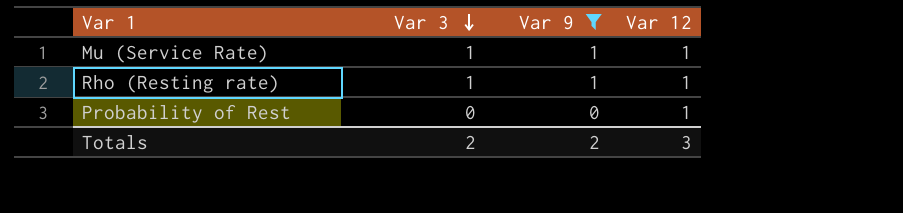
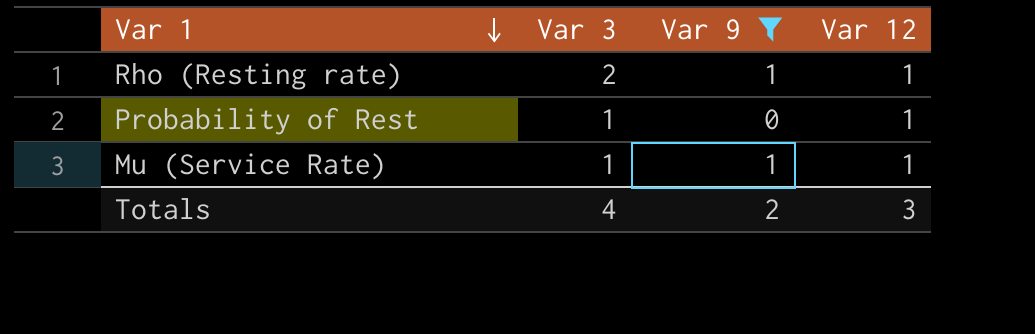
row order: Var 3 descending -> Var 1 descending
Rho (Resting rate) | Var 3: 1 -> 2
Probability of Rest | Var 3: 0 -> 1
Totals | Var 3: 2 -> 4

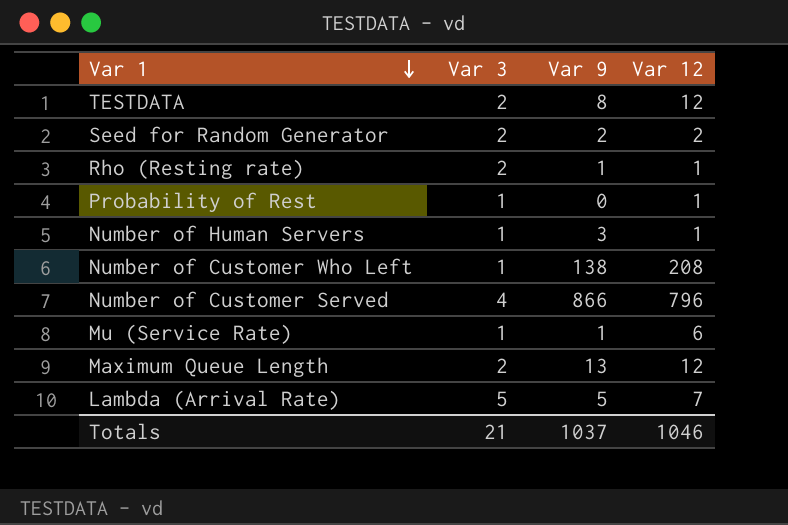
filter: Var 9 <= 1 -> none
Mu (Service Rate) | Var 12: 1 -> 6
Totals | Var 3: 4 -> 21
Totals | Var 9: 2 -> 1037
Totals | Var 12: 3 -> 1046

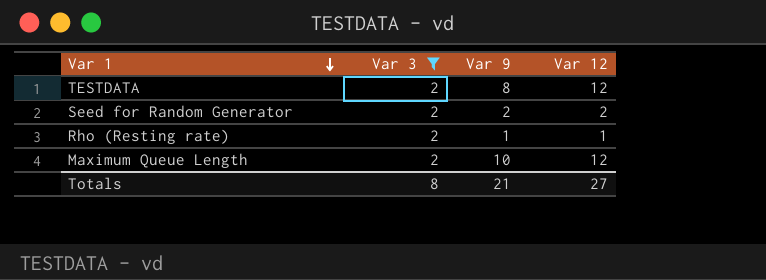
filter: none -> Var 3 = 2
Maximum Queue Length | Var 9: 13 -> 10
Totals | Var 3: 21 -> 8
Totals | Var 9: 1037 -> 21
Totals | Var 12: 1046 -> 27

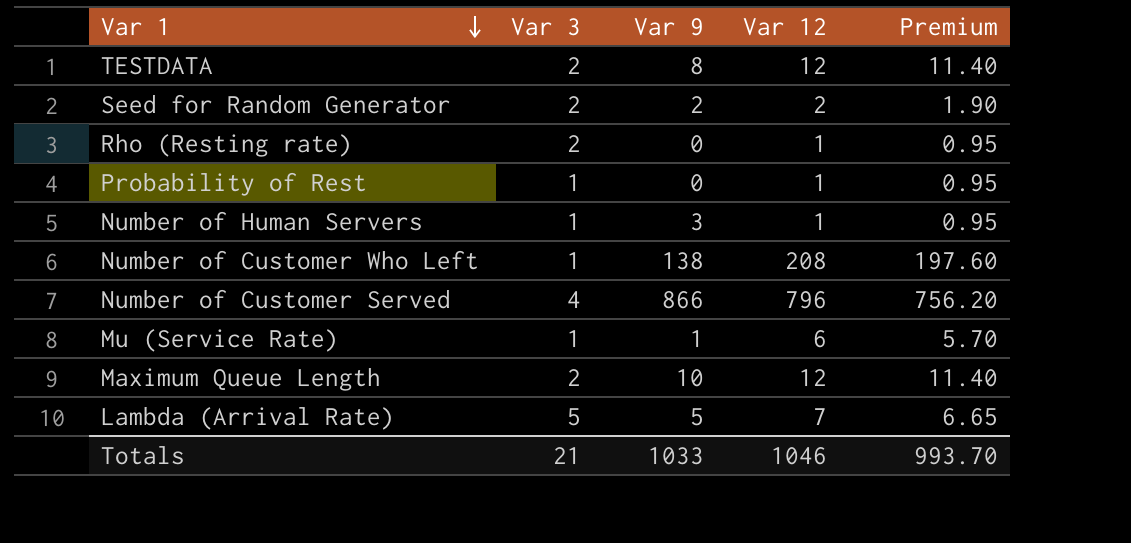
filter: Var 3 = 2 -> none
column Premium | formula: none -> [Var 12] * 0.95
Rho (Resting rate) | Var 9: 1 -> 0
Totals | Var 3: 8 -> 21
Totals | Var 9: 21 -> 1033
Totals | Var 12: 27 -> 1046

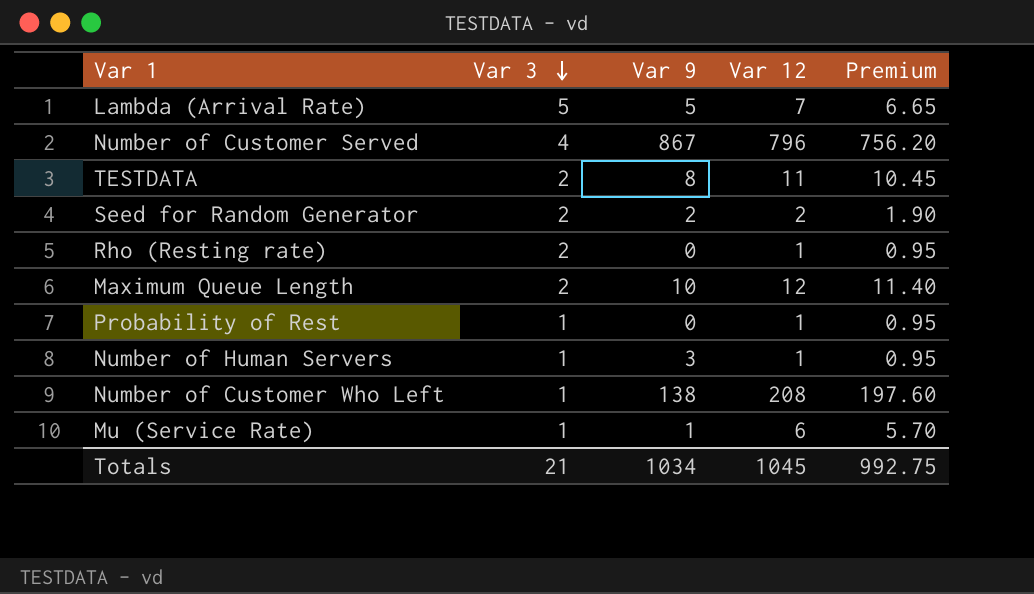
row order: Var 1 descending -> Var 3 descending
Number of Customer Served | Var 9: 866 -> 867
TESTDATA | Var 12: 12 -> 11
TESTDATA | Premium: 11.40 -> 10.45
Totals | Var 9: 1033 -> 1034
Totals | Var 12: 1046 -> 1045
Totals | Premium: 993.70 -> 992.75

